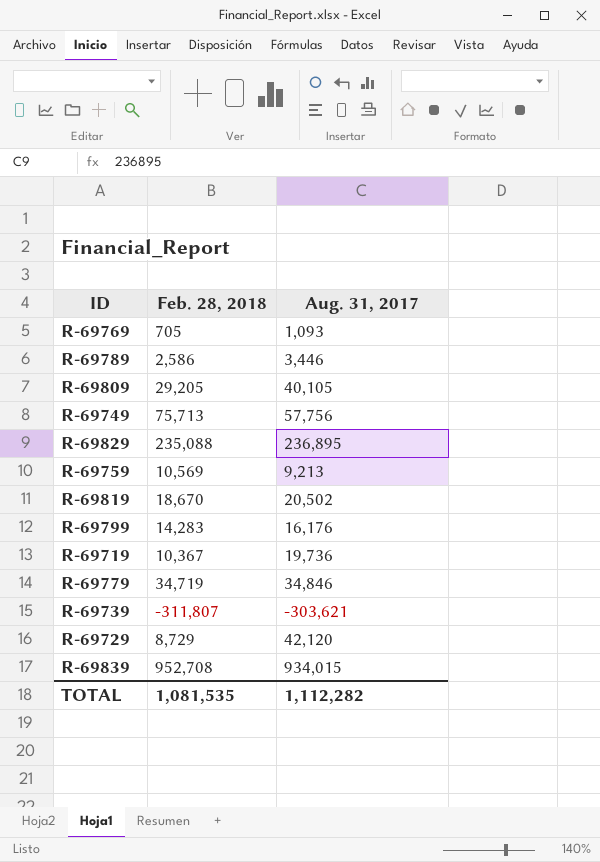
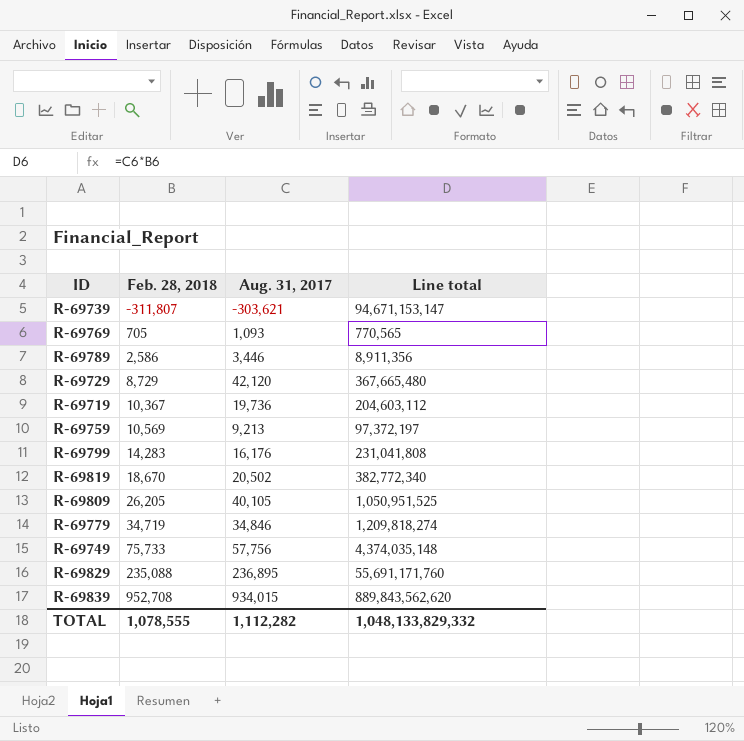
row order: none -> Feb. 28, 2018 ascending
column Line total | formula: none -> [Feb. 28, 2018] * [Aug. 31, 2017]
R-69809 | Feb. 28, 2018: 29,205 -> 26,205
R-69749 | Feb. 28, 2018: 75,713 -> 75,733
TOTAL | Feb. 28, 2018: 1,081,535 -> 1,078,555

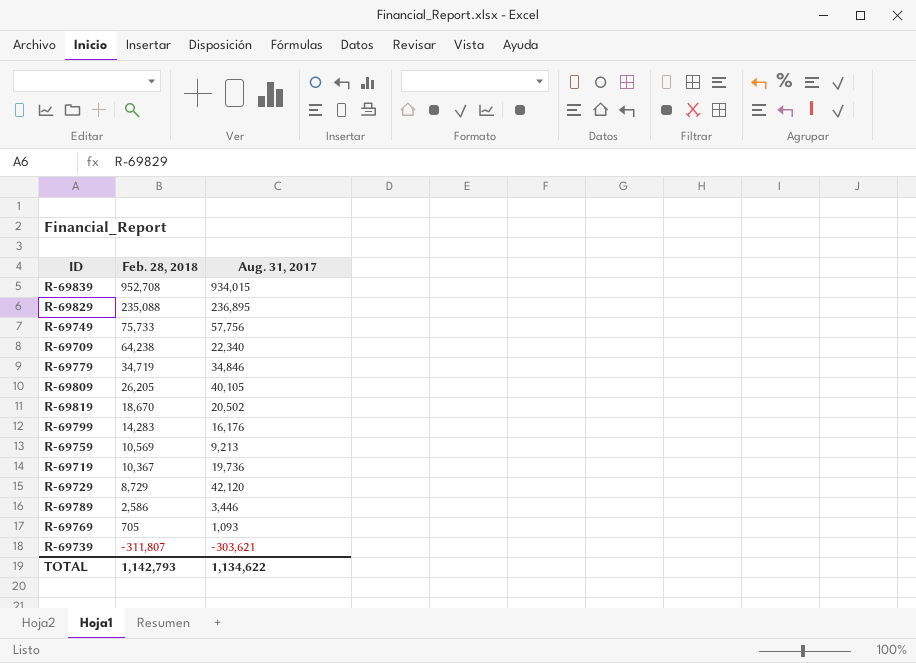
row order: Feb. 28, 2018 ascending -> Feb. 28, 2018 descending
column Line total | formula: [Feb. 28, 2018] * [Aug. 31, 2017] -> none
row R-69709: none -> 64,238 | 22,340
TOTAL | Feb. 28, 2018: 1,078,555 -> 1,142,793
TOTAL | Aug. 31, 2017: 1,112,282 -> 1,134,622

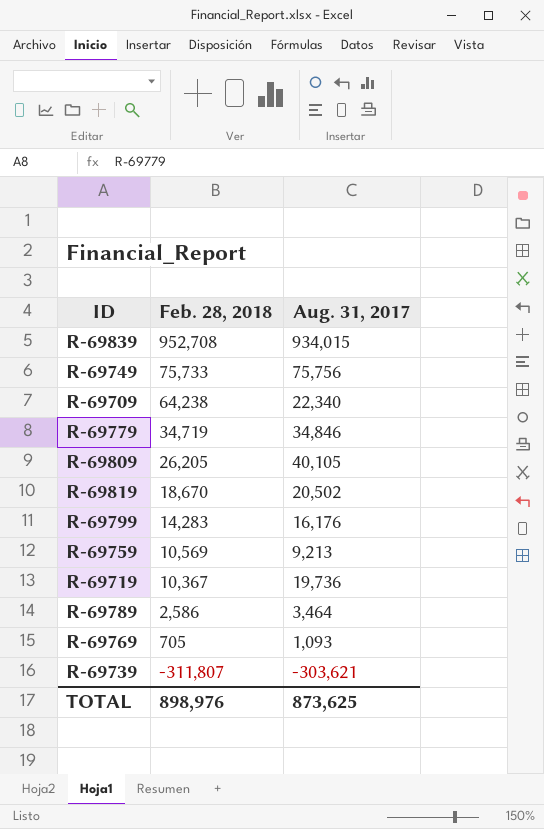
row R-69829: 235,088 | 236,895 -> none
row R-69729: 8,729 | 42,120 -> none
R-69749 | Aug. 31, 2017: 57,756 -> 75,756
R-69789 | Aug. 31, 2017: 3,446 -> 3,464
TOTAL | Feb. 28, 2018: 1,142,793 -> 898,976
TOTAL | Aug. 31, 2017: 1,134,622 -> 873,625

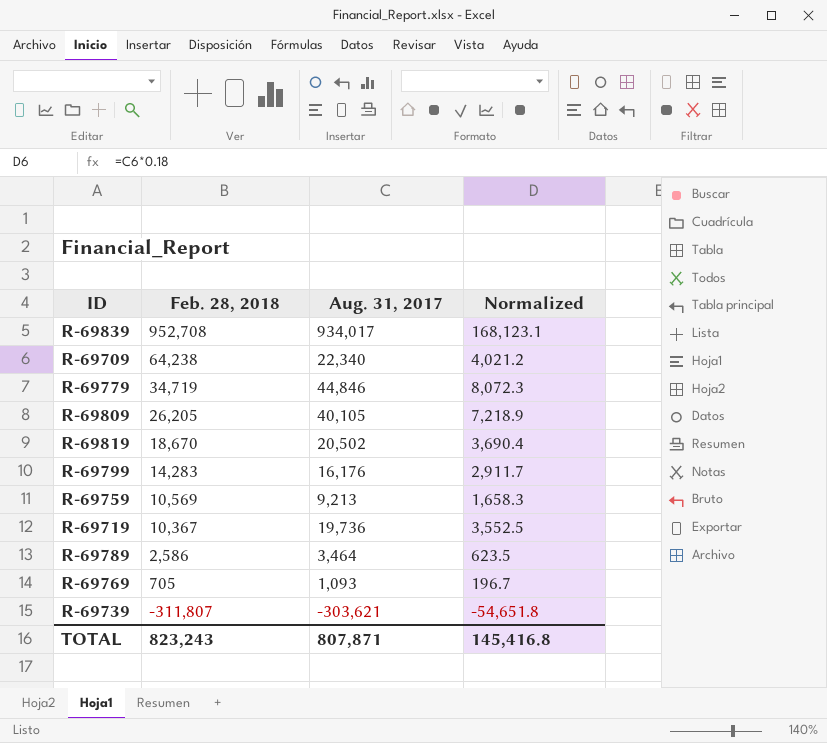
column Normalized | formula: none -> [Aug. 31, 2017] * 0.18
row R-69749: 75,733 | 75,756 -> none
R-69839 | Aug. 31, 2017: 934,015 -> 934,017
R-69779 | Aug. 31, 2017: 34,846 -> 44,846
TOTAL | Feb. 28, 2018: 898,976 -> 823,243
TOTAL | Aug. 31, 2017: 873,625 -> 807,871

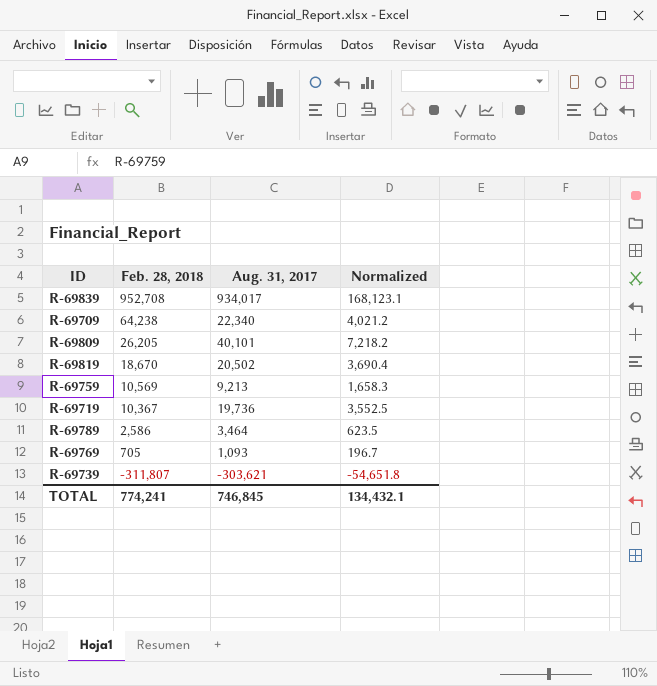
row R-69779: 34,719 | 44,846 | 8,072.3 -> none
row R-69799: 14,283 | 16,176 | 2,911.7 -> none
R-69809 | Aug. 31, 2017: 40,105 -> 40,101
R-69809 | Normalized: 7,218.9 -> 7,218.2
TOTAL | Feb. 28, 2018: 823,243 -> 774,241
TOTAL | Aug. 31, 2017: 807,871 -> 746,845
TOTAL | Normalized: 145,416.8 -> 134,432.1

